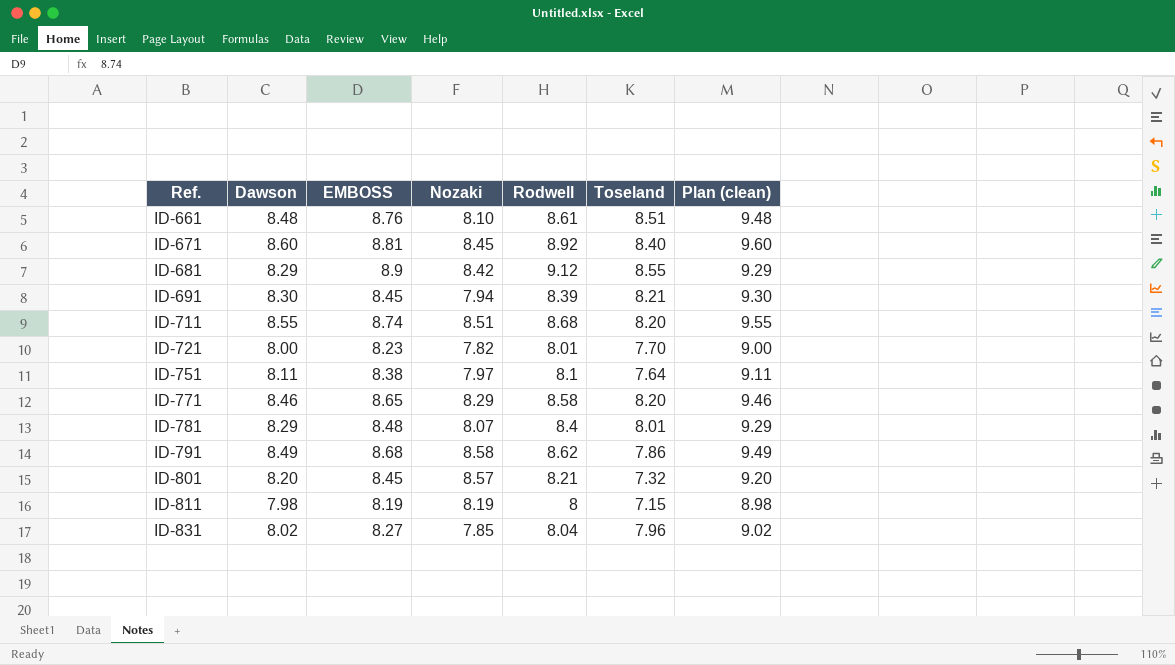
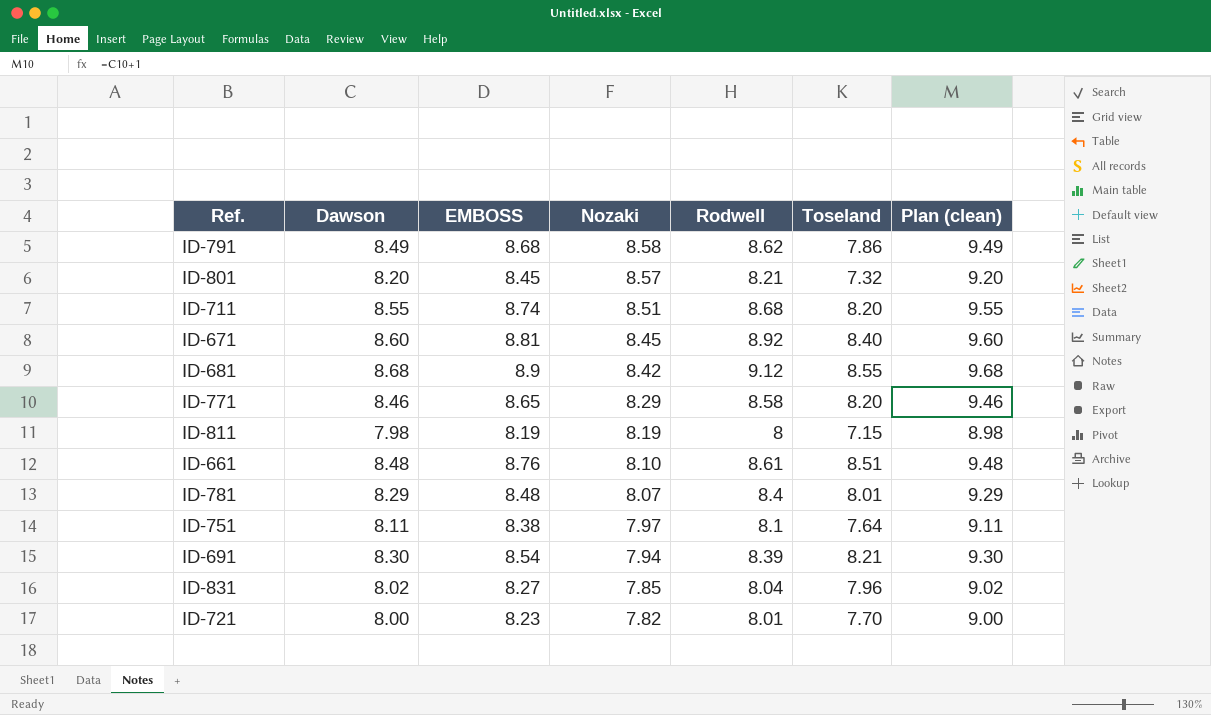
row order: Ref. ascending -> Nozaki descending
ID-681 | Dawson: 8.29 -> 8.68
ID-681 | Plan (clean): 9.29 -> 9.68
ID-691 | EMBOSS: 8.45 -> 8.54

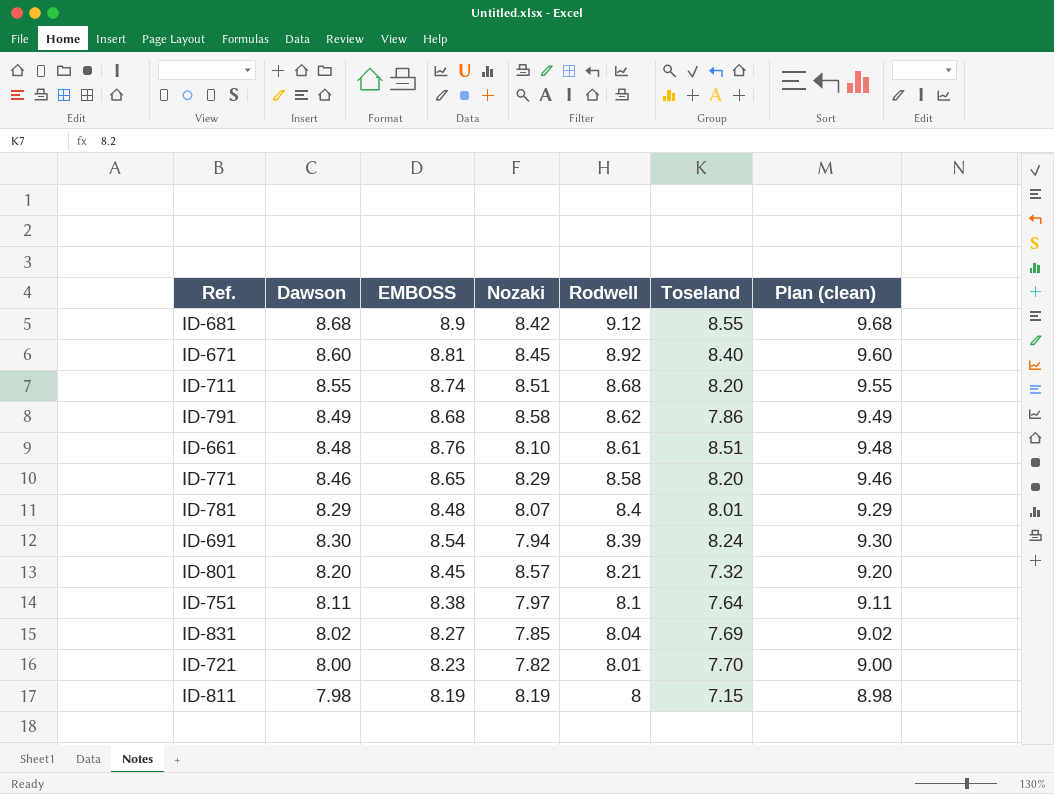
row order: Nozaki descending -> Rodwell descending
ID-691 | Toseland: 8.21 -> 8.24
ID-831 | Toseland: 7.96 -> 7.69

